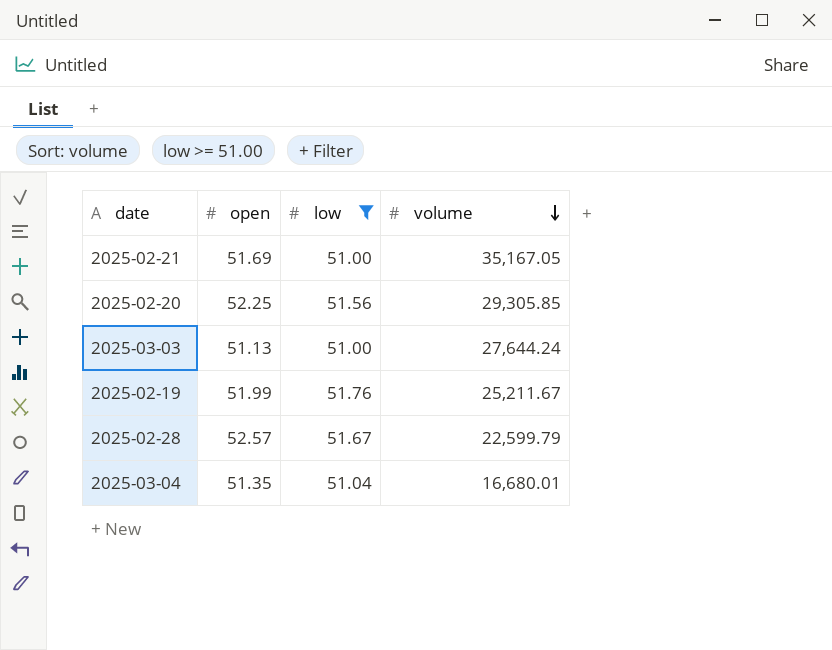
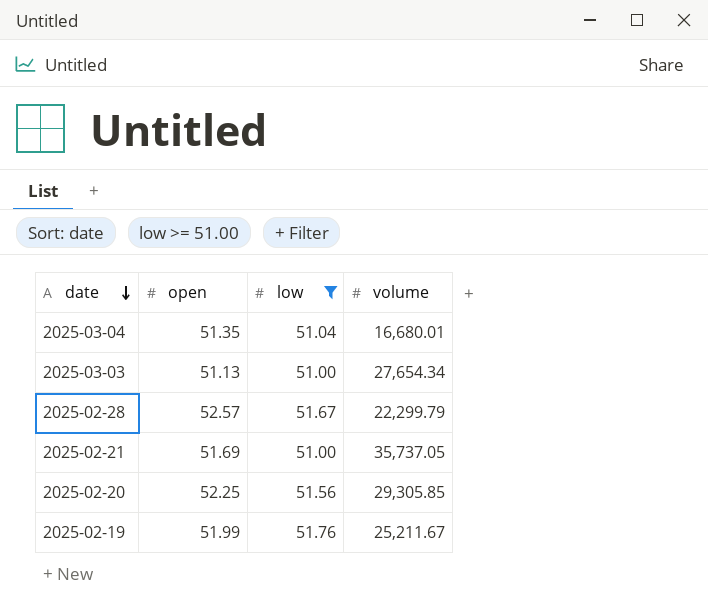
row order: volume descending -> date descending
2025-03-03 | volume: 27,644.24 -> 27,654.34
2025-02-28 | volume: 22,599.79 -> 22,299.79
2025-02-21 | volume: 35,167.05 -> 35,737.05

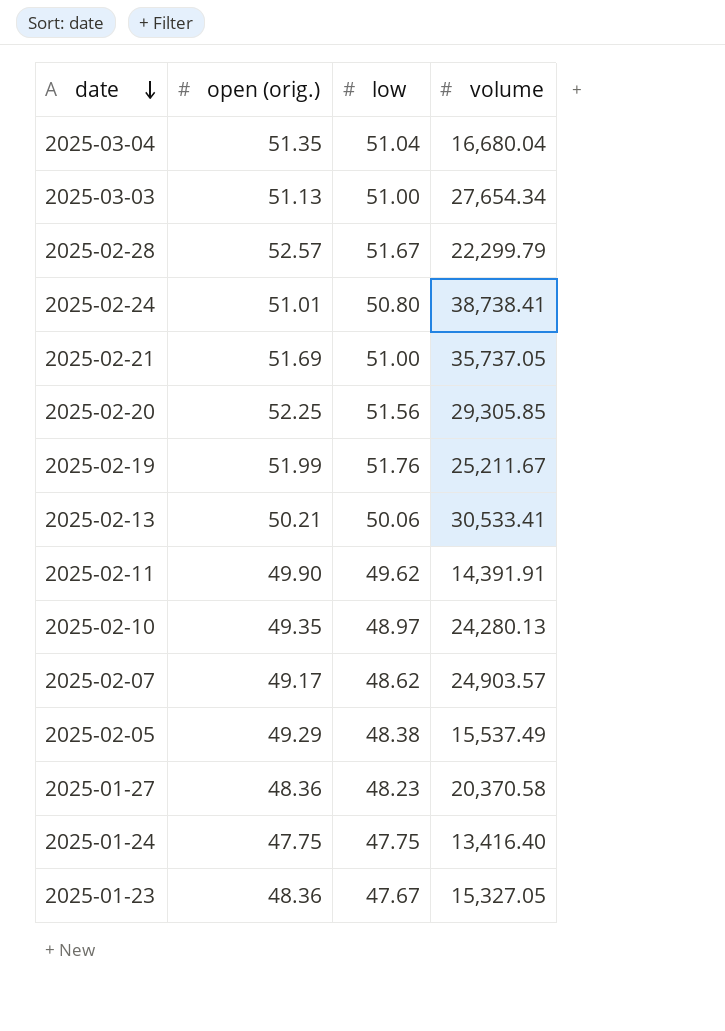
filter: low >= 51.00 -> none
column name: open -> open (orig.)
2025-03-04 | volume: 16,680.01 -> 16,680.04

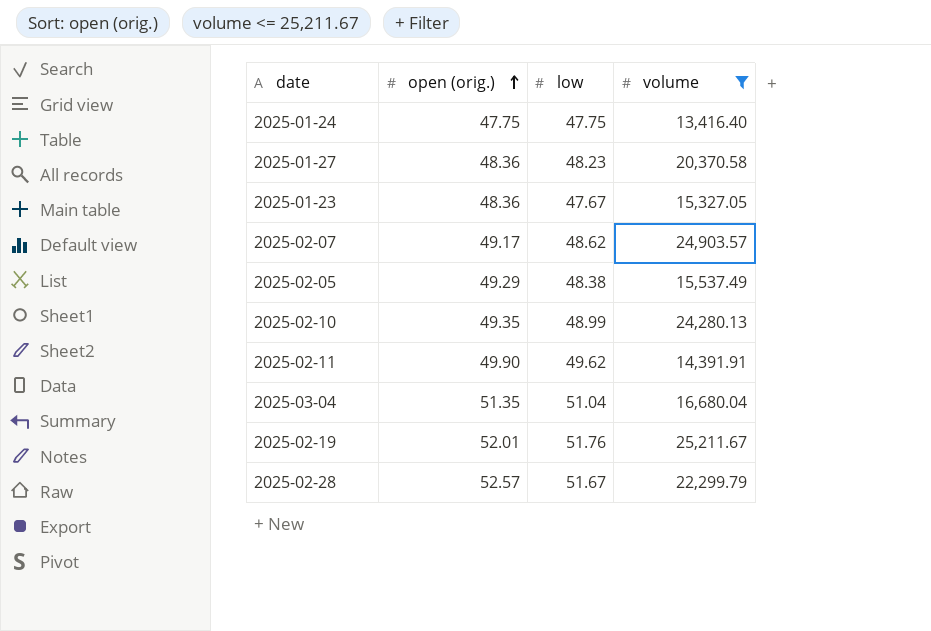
filter: none -> volume <= 25,211.67
row order: date descending -> open (orig.) ascending
2025-02-10 | low: 48.97 -> 48.99
2025-02-19 | open (orig.): 51.99 -> 52.01

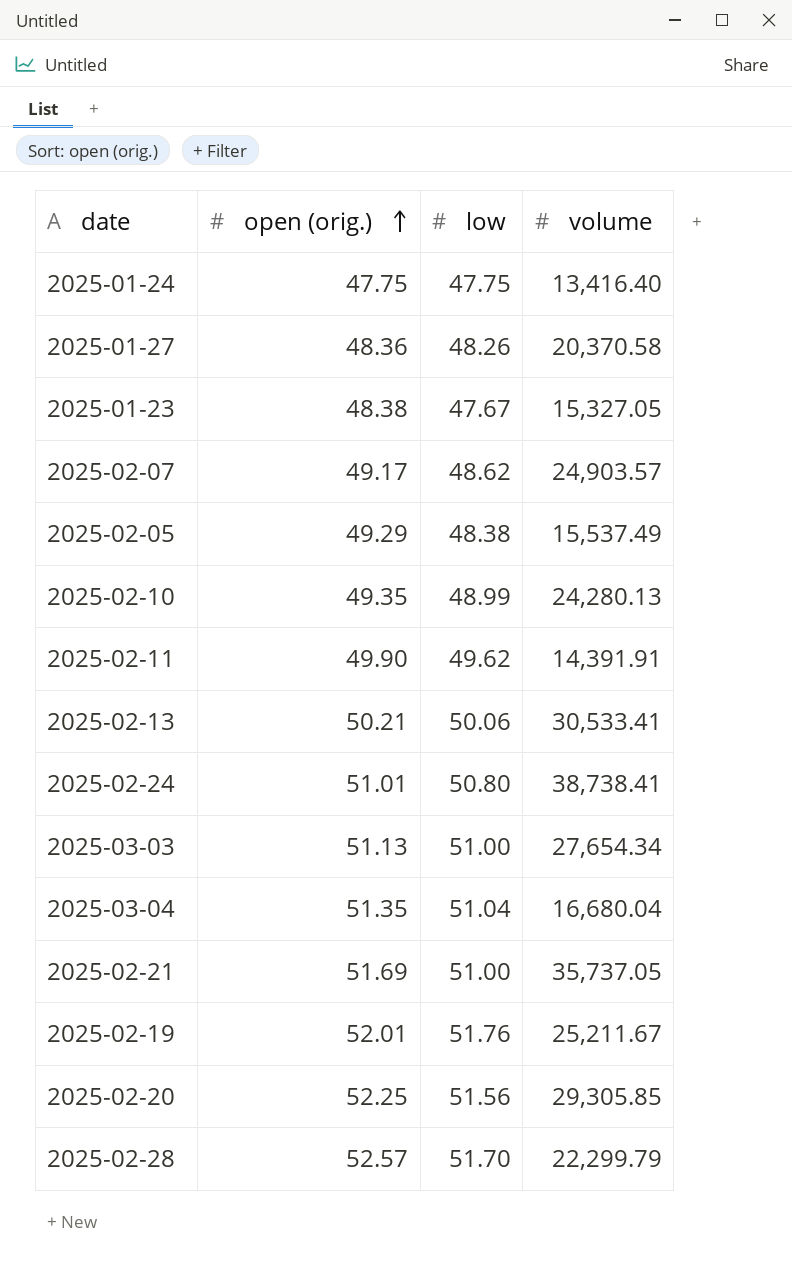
filter: volume <= 25,211.67 -> none
2025-01-27 | low: 48.23 -> 48.26
2025-01-23 | open (orig.): 48.36 -> 48.38
2025-02-28 | low: 51.67 -> 51.70

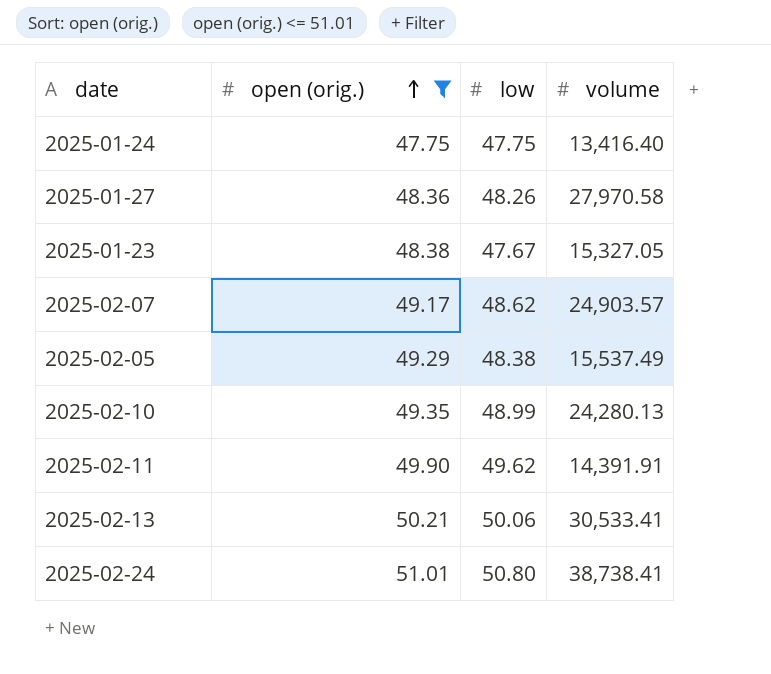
filter: none -> open (orig.) <= 51.01
2025-01-27 | volume: 20,370.58 -> 27,970.58

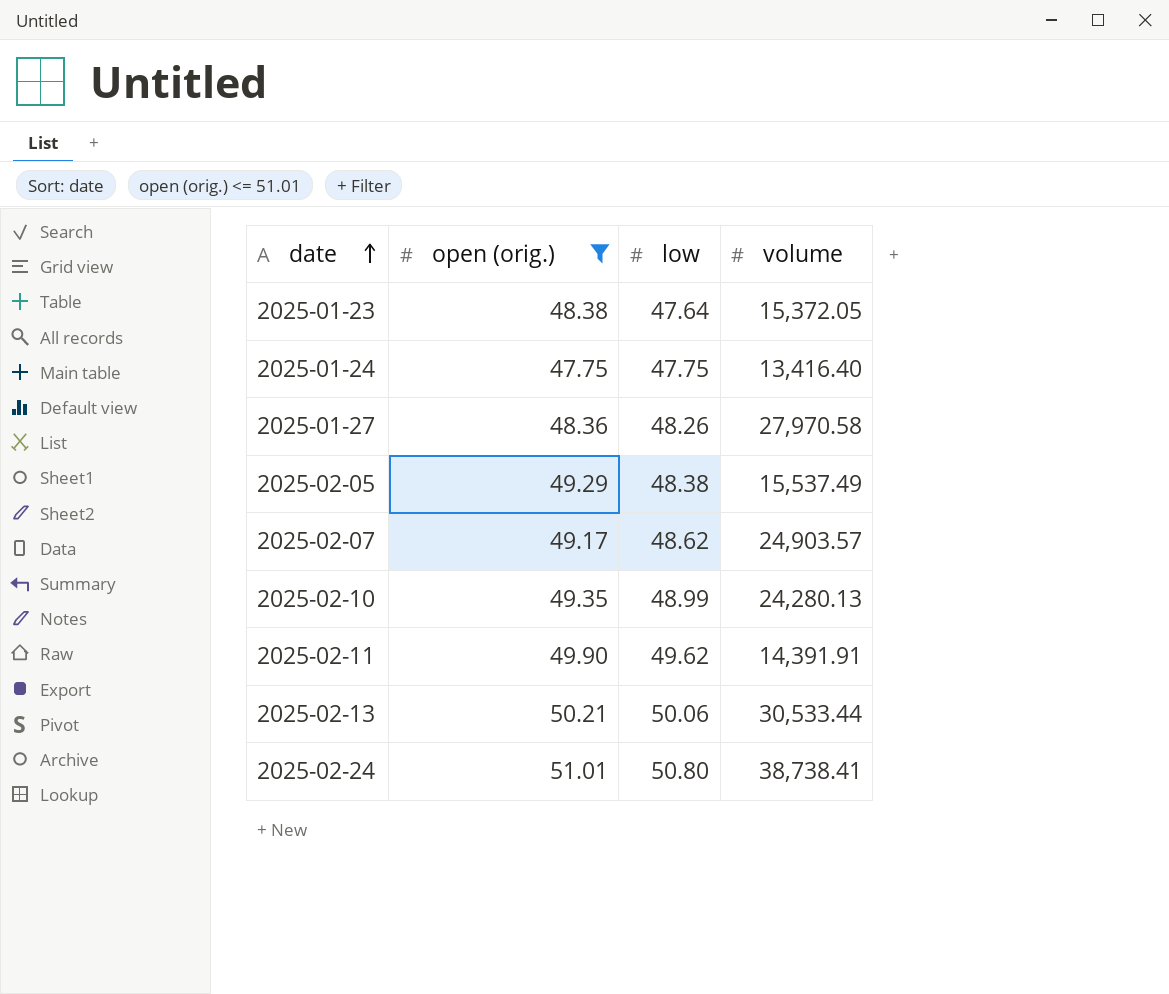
row order: open (orig.) ascending -> date ascending
2025-01-23 | low: 47.67 -> 47.64
2025-01-23 | volume: 15,327.05 -> 15,372.05
2025-02-13 | volume: 30,533.41 -> 30,533.44

